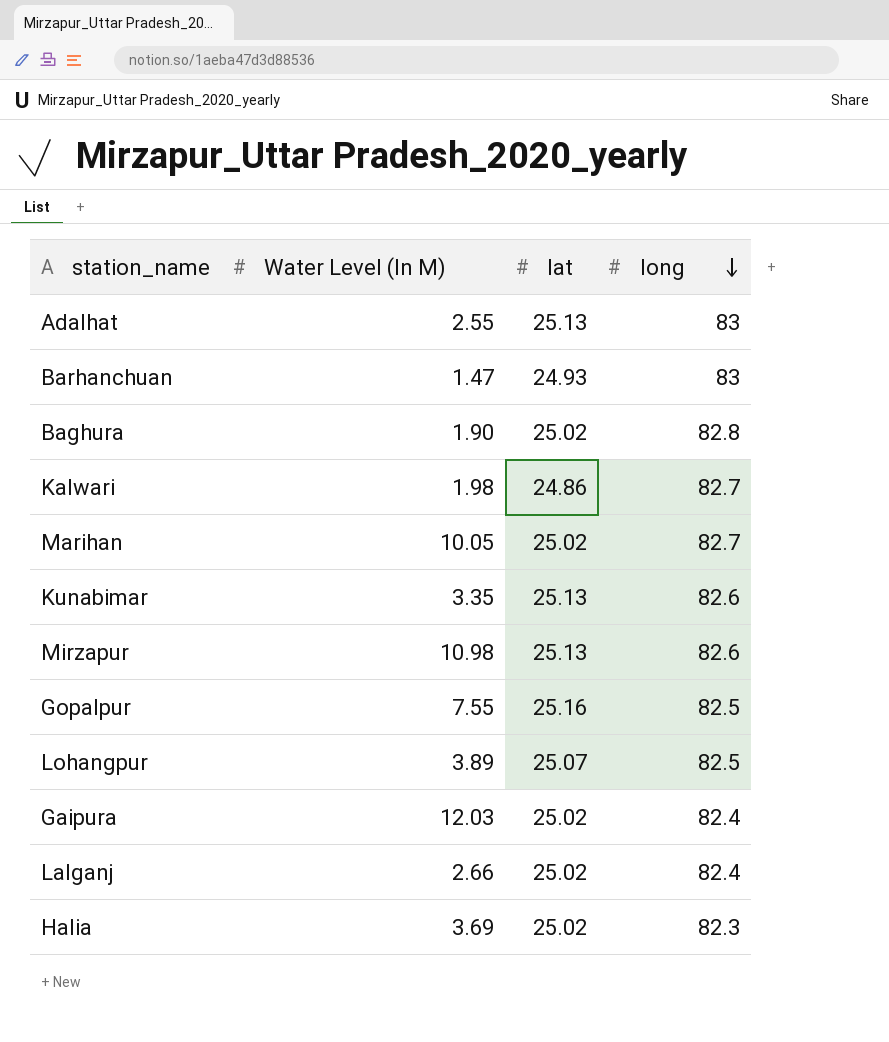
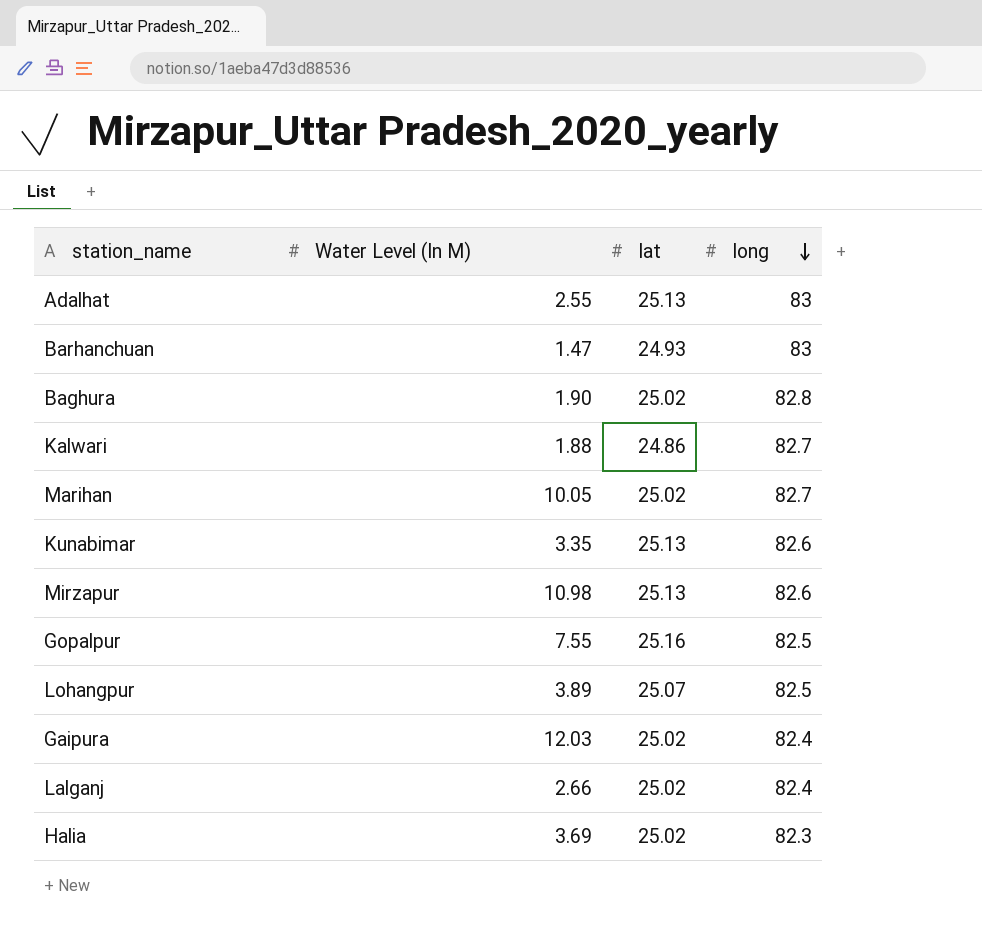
Kalwari | Water Level (In M): 1.98 -> 1.88

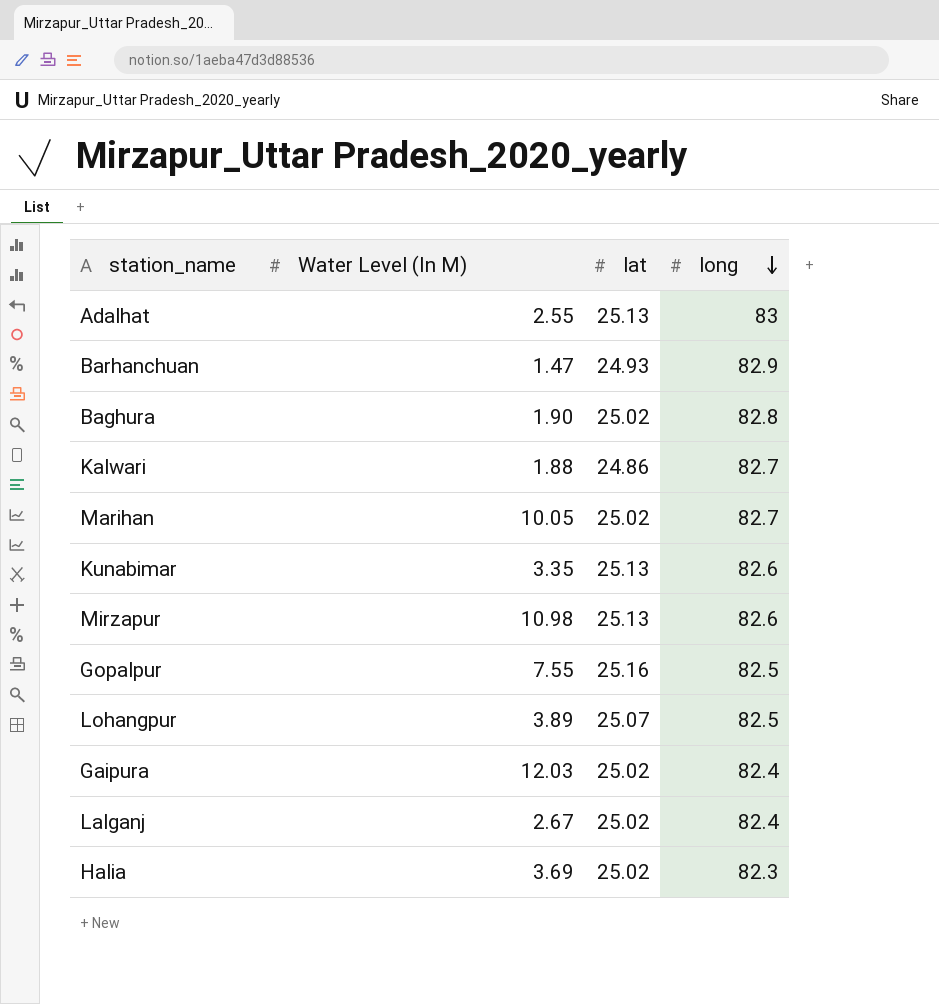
Barhanchuan | long: 83 -> 82.9
Lalganj | Water Level (In M): 2.66 -> 2.67

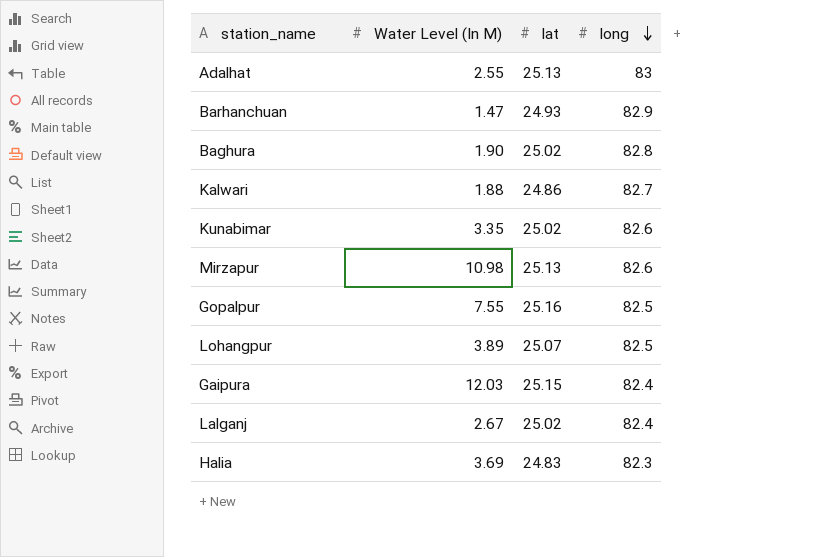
row Marihan: 10.05 | 25.02 | 82.7 -> none
Kunabimar | lat: 25.13 -> 25.02
Gaipura | lat: 25.02 -> 25.15
Halia | lat: 25.02 -> 24.83

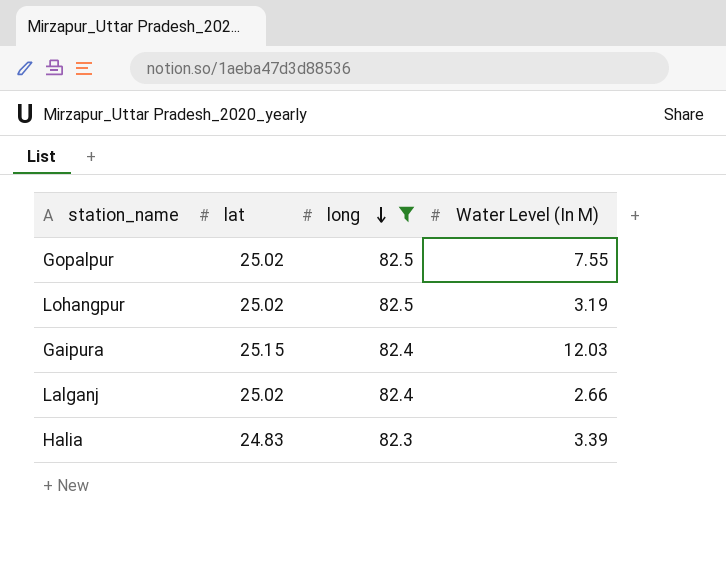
filter: none -> long <= 82.5
column Water Level (In M) | position: 2 -> 4
Gopalpur | lat: 25.16 -> 25.02
Lohangpur | lat: 25.07 -> 25.02
Lohangpur | Water Level (In M): 3.89 -> 3.19
Lalganj | Water Level (In M): 2.67 -> 2.66
Halia | Water Level (In M): 3.69 -> 3.39

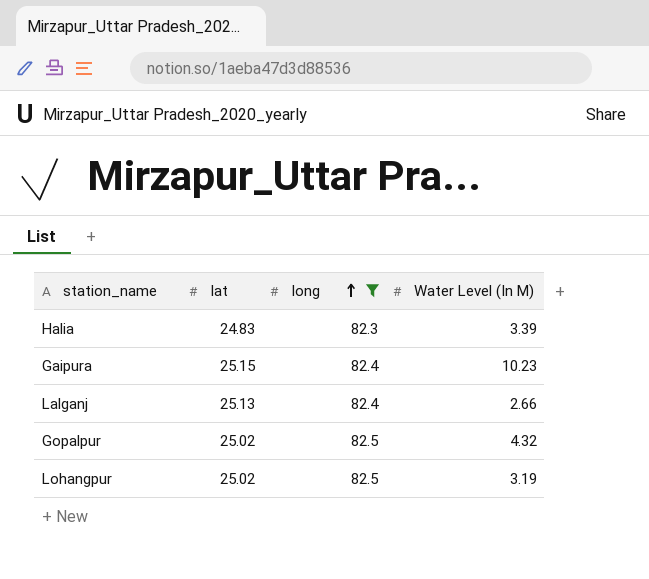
row order: long descending -> long ascending
Gaipura | Water Level (In M): 12.03 -> 10.23
Lalganj | lat: 25.02 -> 25.13
Gopalpur | Water Level (In M): 7.55 -> 4.32

